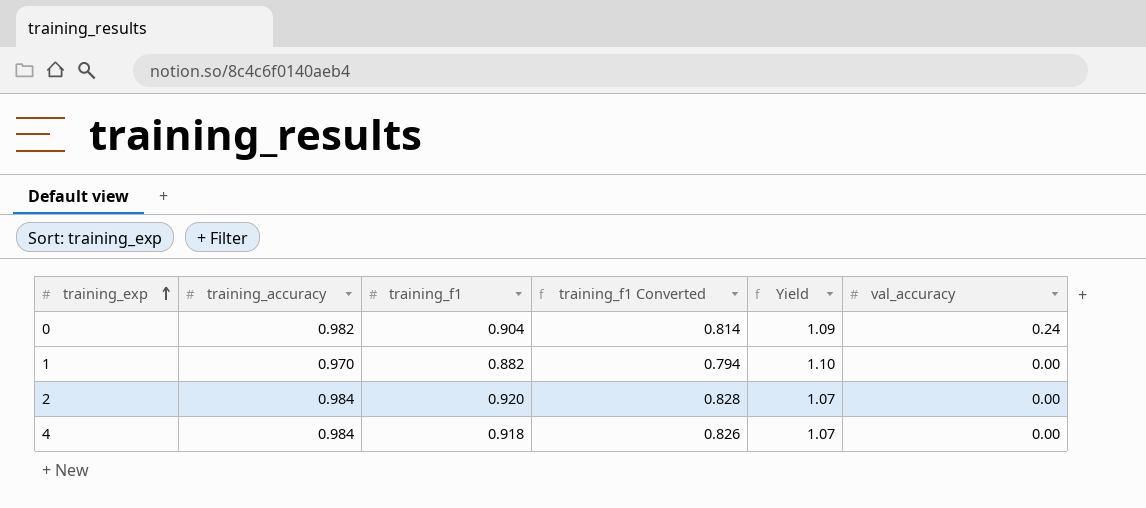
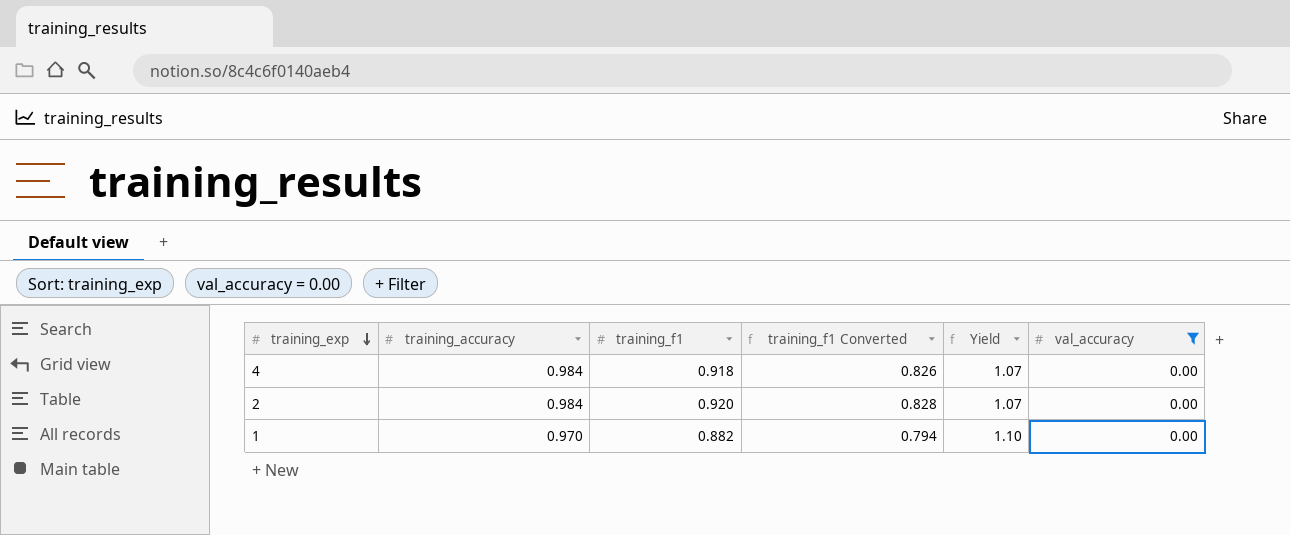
filter: none -> val_accuracy = 0.00
row order: training_exp ascending -> training_exp descending

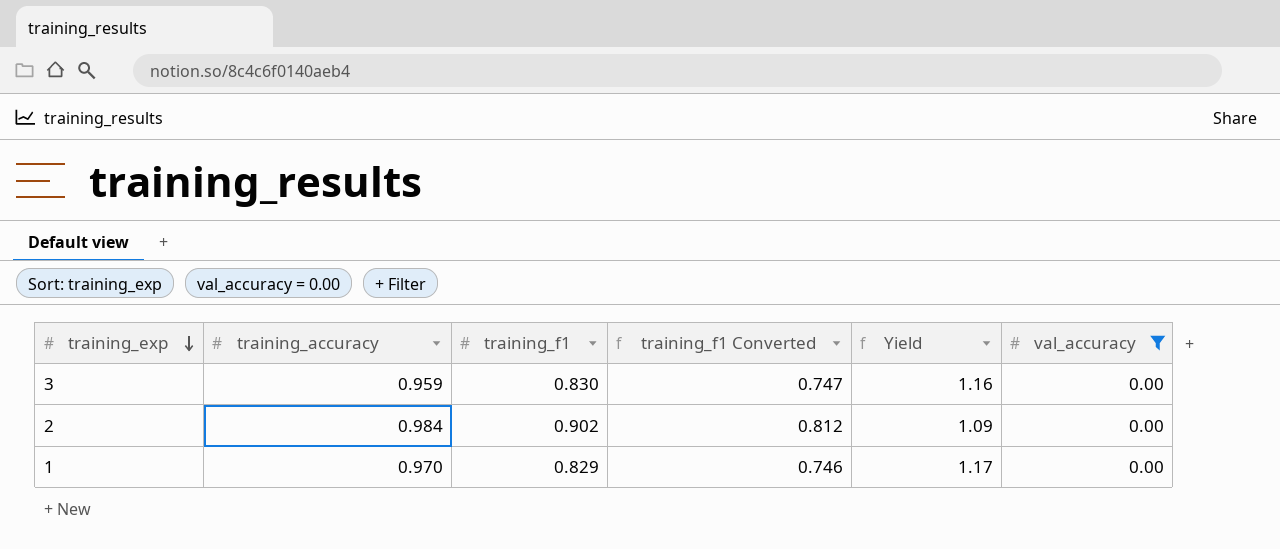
row 4: 0.984 | 0.918 | 0.826 | 1.07 | 0.00 -> none
row 3: none -> 0.959 | 0.830 | 0.747 | 1.16 | 0.00
2 | training_f1: 0.920 -> 0.902
2 | training_f1 Converted: 0.828 -> 0.812
2 | Yield: 1.07 -> 1.09
1 | training_f1: 0.882 -> 0.829
1 | training_f1 Converted: 0.794 -> 0.746
1 | Yield: 1.10 -> 1.17

